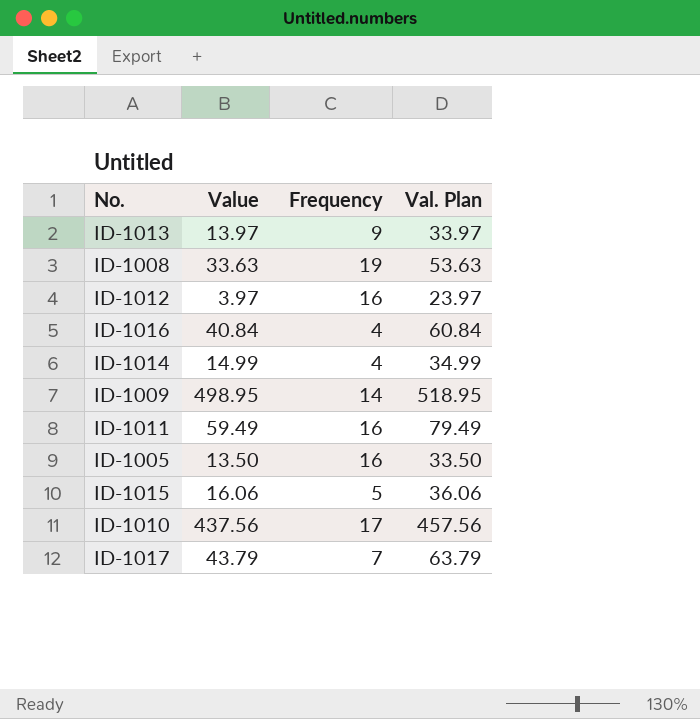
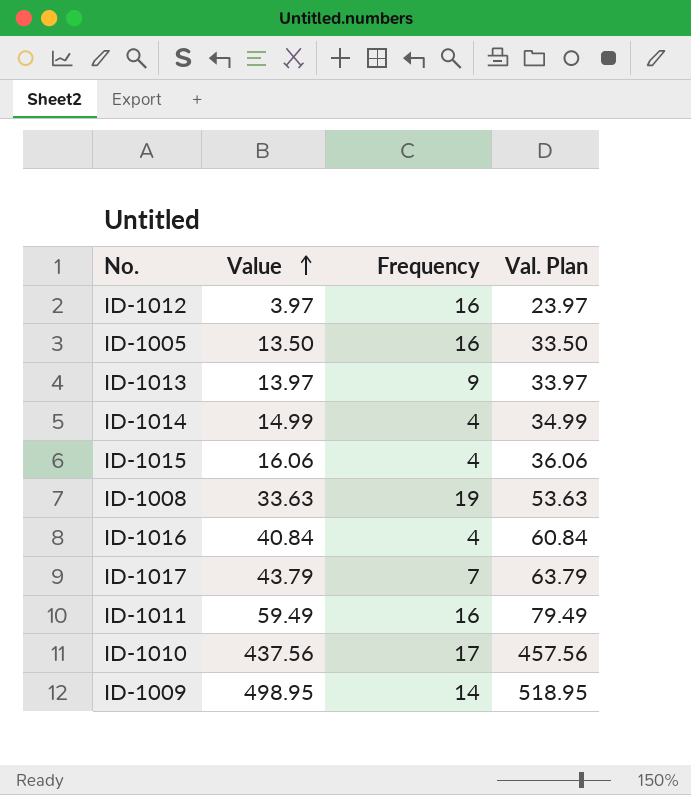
row order: none -> Value ascending
ID-1015 | Frequency: 5 -> 4

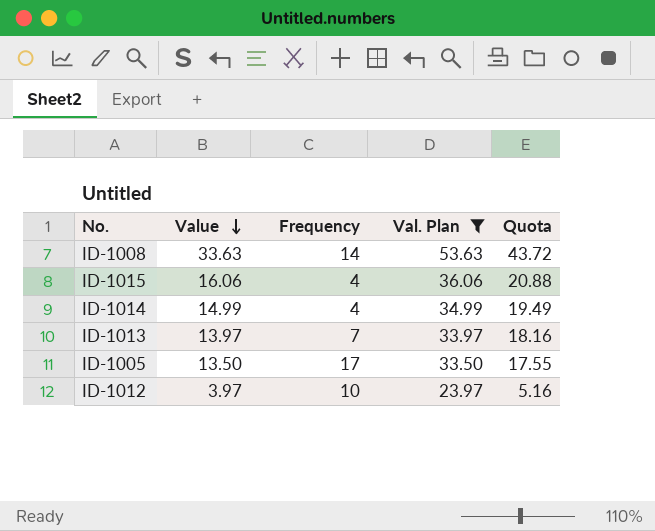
filter: none -> Val. Plan <= 53.63
row order: Value ascending -> Value descending
column Quota | formula: none -> [Value] * 1.3
ID-1008 | Frequency: 19 -> 14
ID-1013 | Frequency: 9 -> 7
ID-1005 | Frequency: 16 -> 17
ID-1012 | Frequency: 16 -> 10

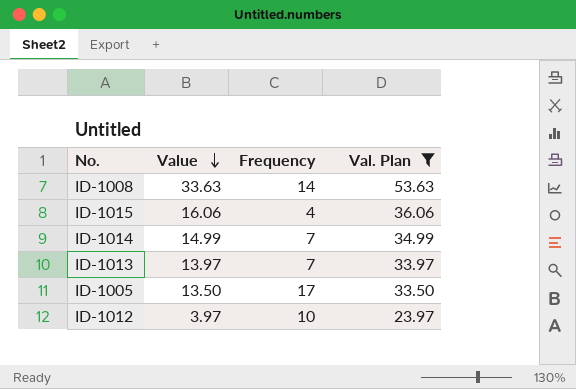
column Quota | formula: [Value] * 1.3 -> none
ID-1014 | Frequency: 4 -> 7

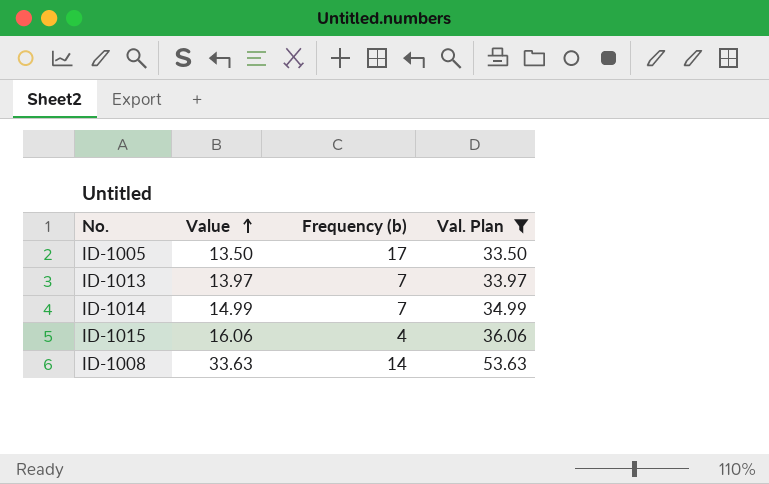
row order: Value descending -> Value ascending
column name: Frequency -> Frequency (b)
row ID-1012: 3.97 | 10 | 23.97 -> none

